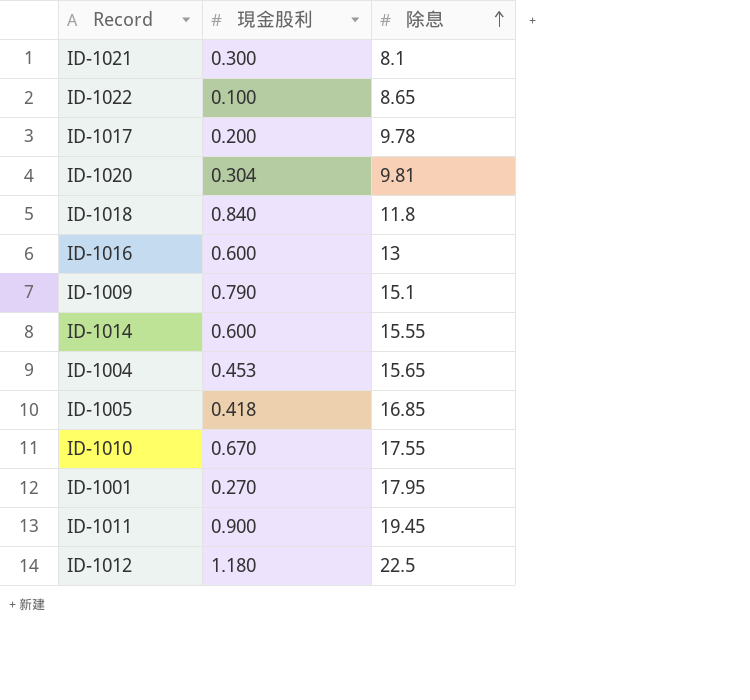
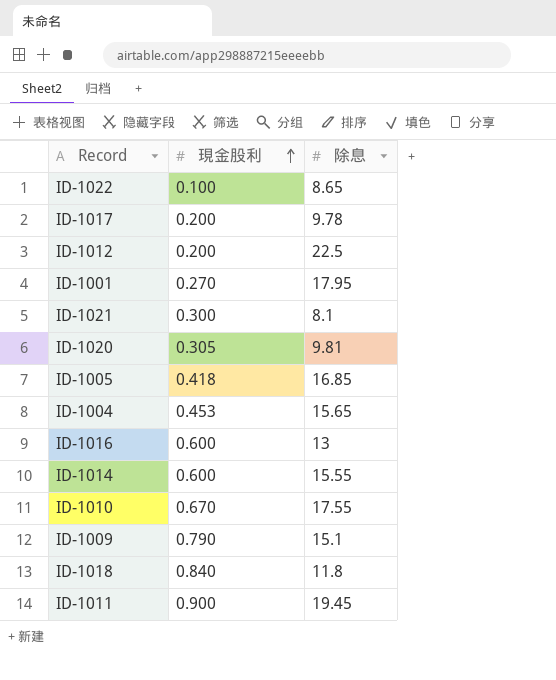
row order: 除息 ascending -> 現金股利 ascending
ID-1012 | 現金股利: 1.180 -> 0.200
ID-1020 | 現金股利: 0.304 -> 0.305

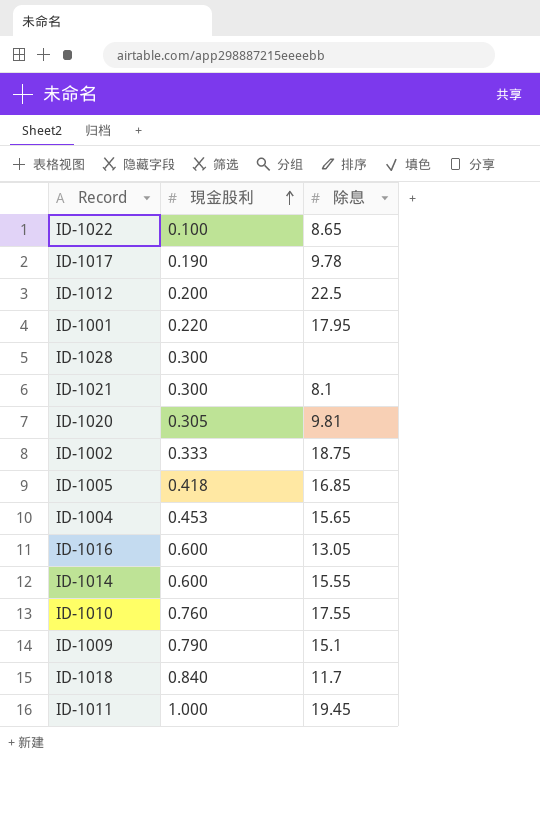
ID-1017 | 現金股利: 0.200 -> 0.190
ID-1001 | 現金股利: 0.270 -> 0.220
row ID-1028: none -> 0.300 | none
row ID-1002: none -> 0.333 | 18.75
ID-1016 | 除息: 13 -> 13.05
ID-1010 | 現金股利: 0.670 -> 0.760
ID-1018 | 除息: 11.8 -> 11.7
ID-1011 | 現金股利: 0.900 -> 1.000

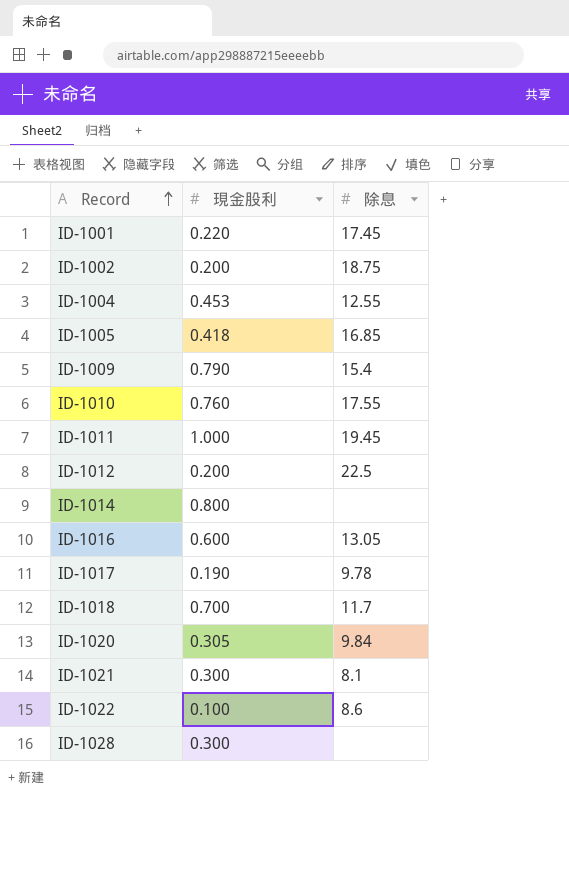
row order: 現金股利 ascending -> Record ascending
ID-1001 | 除息: 17.95 -> 17.45
ID-1002 | 現金股利: 0.333 -> 0.200
ID-1004 | 除息: 15.65 -> 12.55
ID-1009 | 除息: 15.1 -> 15.4
ID-1014 | 現金股利: 0.600 -> 0.800
ID-1014 | 除息: 15.55 -> none
ID-1018 | 現金股利: 0.840 -> 0.700
ID-1020 | 除息: 9.81 -> 9.84
ID-1022 | 除息: 8.65 -> 8.6

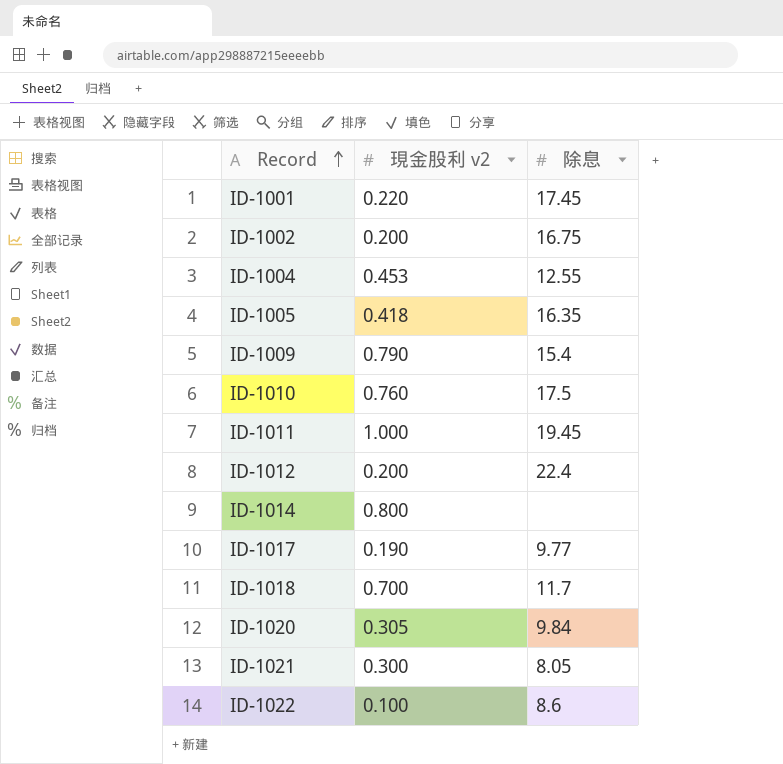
column name: 現金股利 -> 現金股利 v2
row ID-1016: 0.600 | 13.05 -> none
row ID-1028: 0.300 | none -> none
ID-1002 | 除息: 18.75 -> 16.75
ID-1005 | 除息: 16.85 -> 16.35
ID-1010 | 除息: 17.55 -> 17.5
ID-1012 | 除息: 22.5 -> 22.4
ID-1017 | 除息: 9.78 -> 9.77
ID-1021 | 除息: 8.1 -> 8.05

